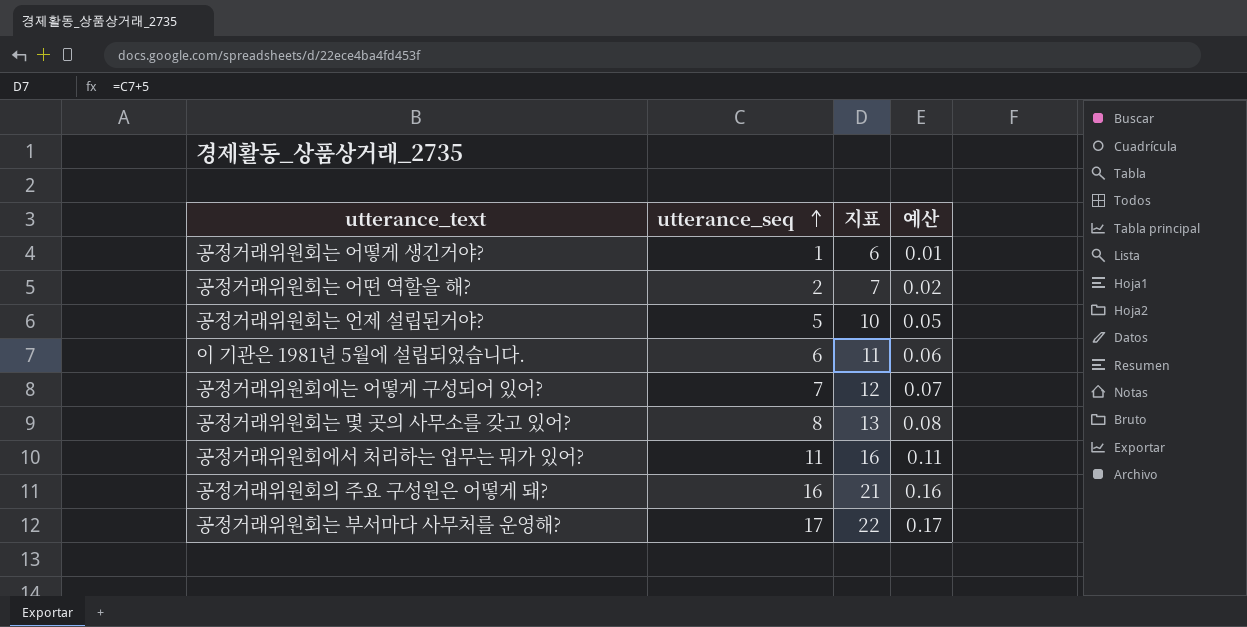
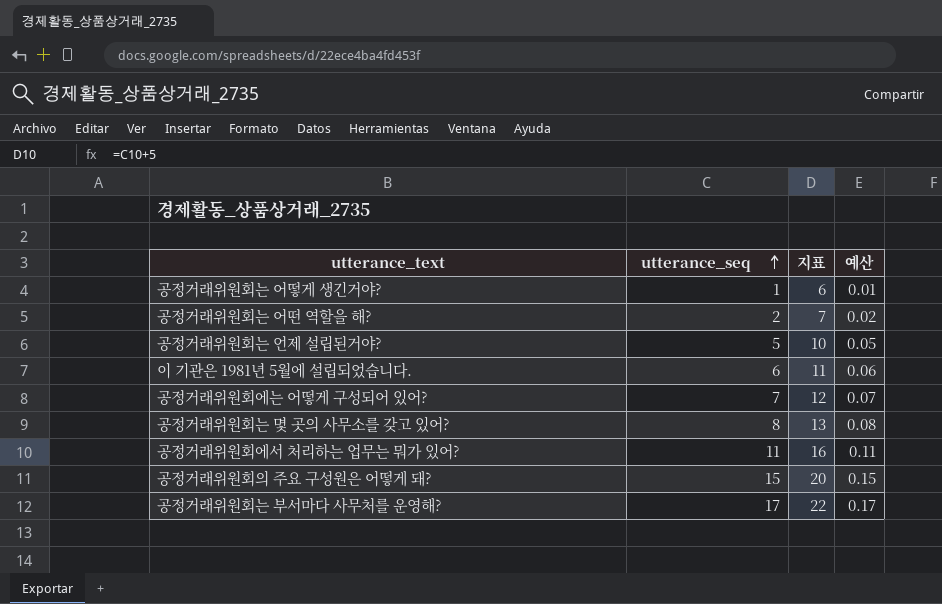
공정거래위원회의 주요 구성원은 어떻게 돼? | utterance_seq: 16 -> 15
공정거래위원회의 주요 구성원은 어떻게 돼? | 지표: 21 -> 20
공정거래위원회의 주요 구성원은 어떻게 돼? | 예산: 0.16 -> 0.15

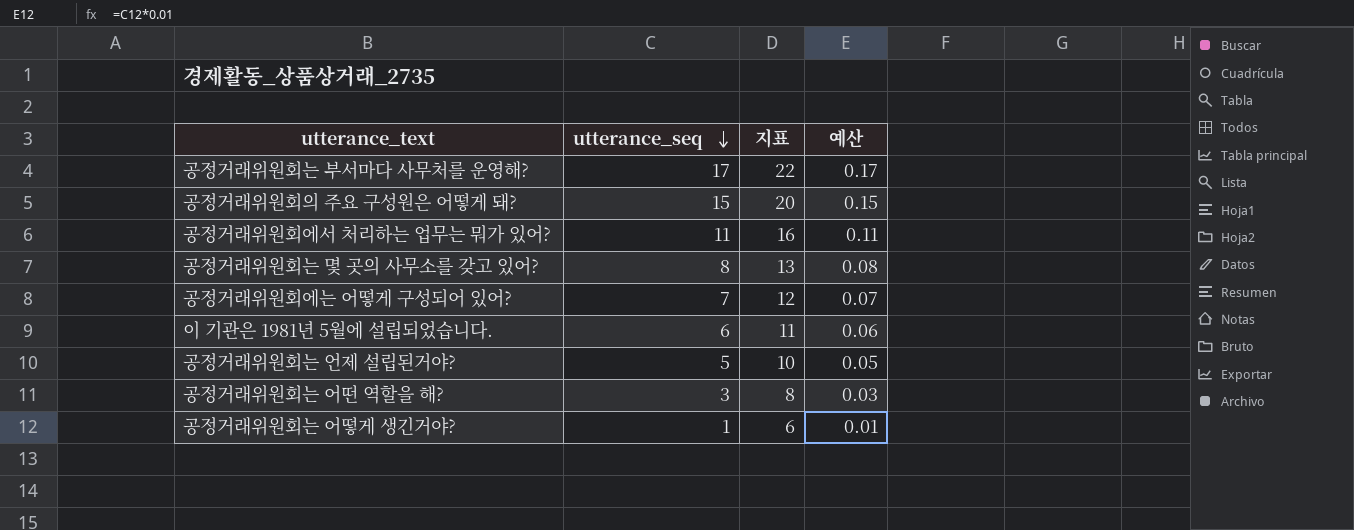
row order: utterance_seq ascending -> utterance_seq descending
공정거래위원회는 어떤 역할을 해? | utterance_seq: 2 -> 3
공정거래위원회는 어떤 역할을 해? | 지표: 7 -> 8
공정거래위원회는 어떤 역할을 해? | 예산: 0.02 -> 0.03

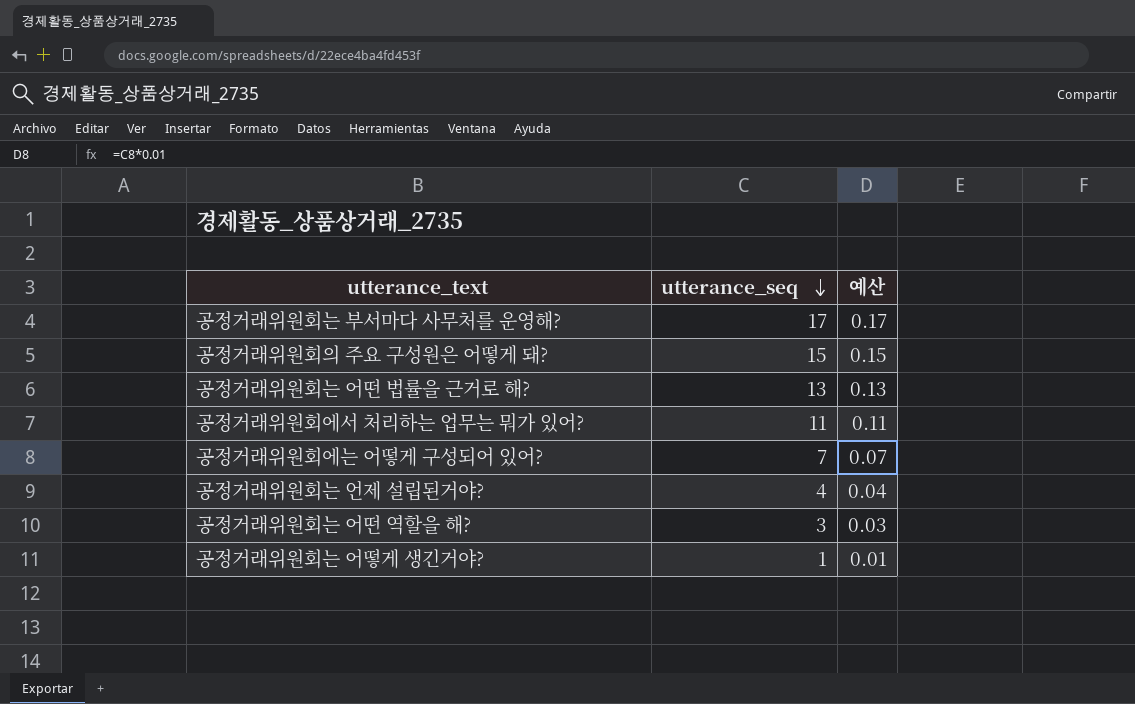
column 지표 | formula: [utterance_seq] + 5 -> none
row 공정거래위원회는 몇 곳의 사무소를 갖고 있어?: 8 | 13 | 0.08 -> none
row 이 기관은 1981년 5월에 설립되었습니다.: 6 | 11 | 0.06 -> none
row 공정거래위원회는 어떤 법률을 근거로 해?: none -> 13 | 0.13
공정거래위원회는 언제 설립된거야? | utterance_seq: 5 -> 4
공정거래위원회는 언제 설립된거야? | 예산: 0.05 -> 0.04

